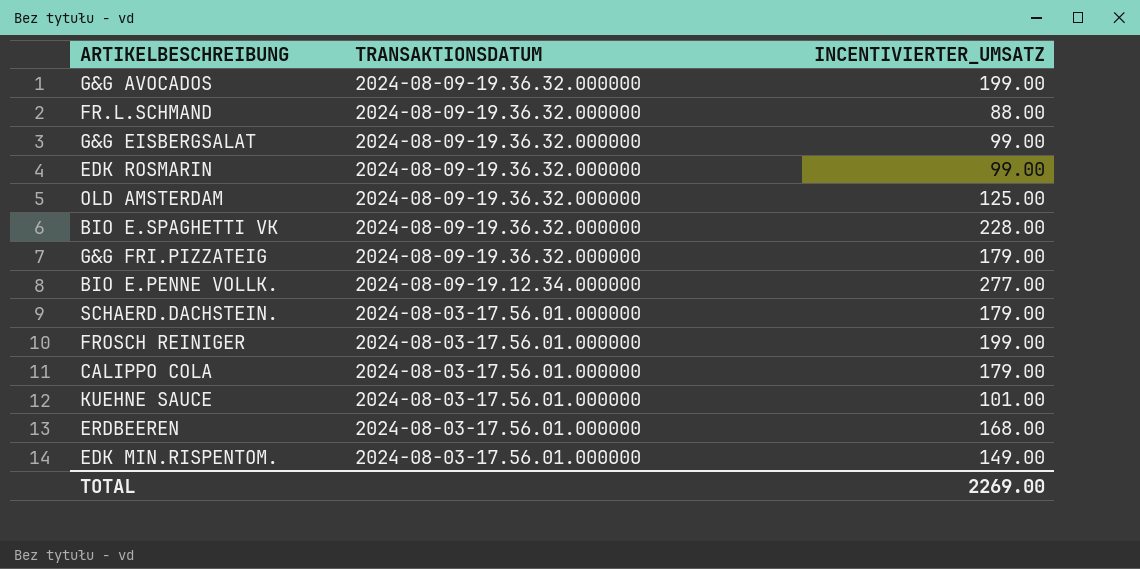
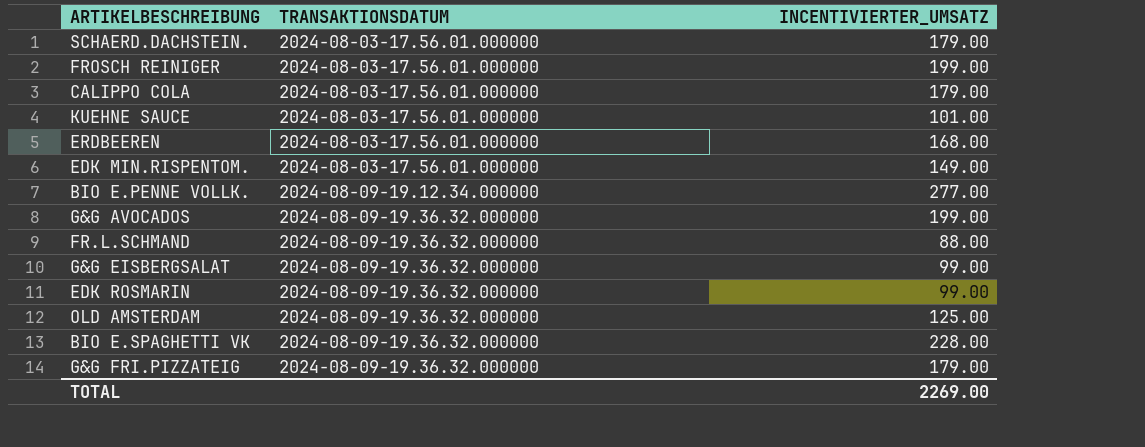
row order: TRANSAKTIONSDATUM descending -> TRANSAKTIONSDATUM ascending

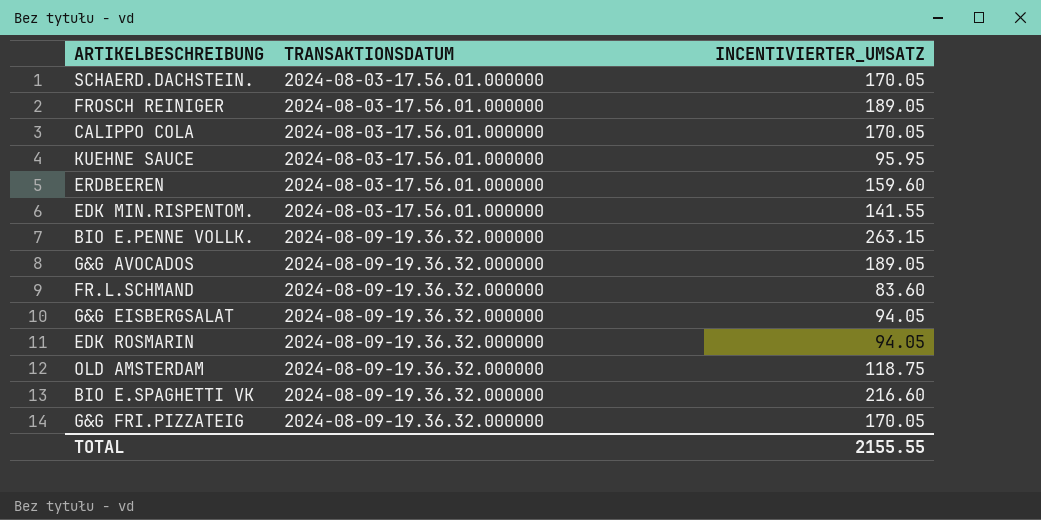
SCHAERD.DACHSTEIN. | INCENTIVIERTER_UMSATZ: 179.00 -> 170.05
FROSCH REINIGER | INCENTIVIERTER_UMSATZ: 199.00 -> 189.05
CALIPPO COLA | INCENTIVIERTER_UMSATZ: 179.00 -> 170.05
KUEHNE SAUCE | INCENTIVIERTER_UMSATZ: 101.00 -> 95.95
ERDBEEREN | INCENTIVIERTER_UMSATZ: 168.00 -> 159.60
EDK MIN.RISPENTOM. | INCENTIVIERTER_UMSATZ: 149.00 -> 141.55
BIO E.PENNE VOLLK. | TRANSAKTIONSDATUM: 2024-08-09-19.12.34.000000 -> 2024-08-09-19.36.32.000000
BIO E.PENNE VOLLK. | INCENTIVIERTER_UMSATZ: 277.00 -> 263.15
G&G AVOCADOS | INCENTIVIERTER_UMSATZ: 199.00 -> 189.05
FR.L.SCHMAND | INCENTIVIERTER_UMSATZ: 88.00 -> 83.60
G&G EISBERGSALAT | INCENTIVIERTER_UMSATZ: 99.00 -> 94.05
EDK ROSMARIN | INCENTIVIERTER_UMSATZ: 99.00 -> 94.05
OLD AMSTERDAM | INCENTIVIERTER_UMSATZ: 125.00 -> 118.75
BIO E.SPAGHETTI VK | INCENTIVIERTER_UMSATZ: 228.00 -> 216.60
G&G FRI.PIZZATEIG | INCENTIVIERTER_UMSATZ: 179.00 -> 170.05
TOTAL | INCENTIVIERTER_UMSATZ: 2269.00 -> 2155.55

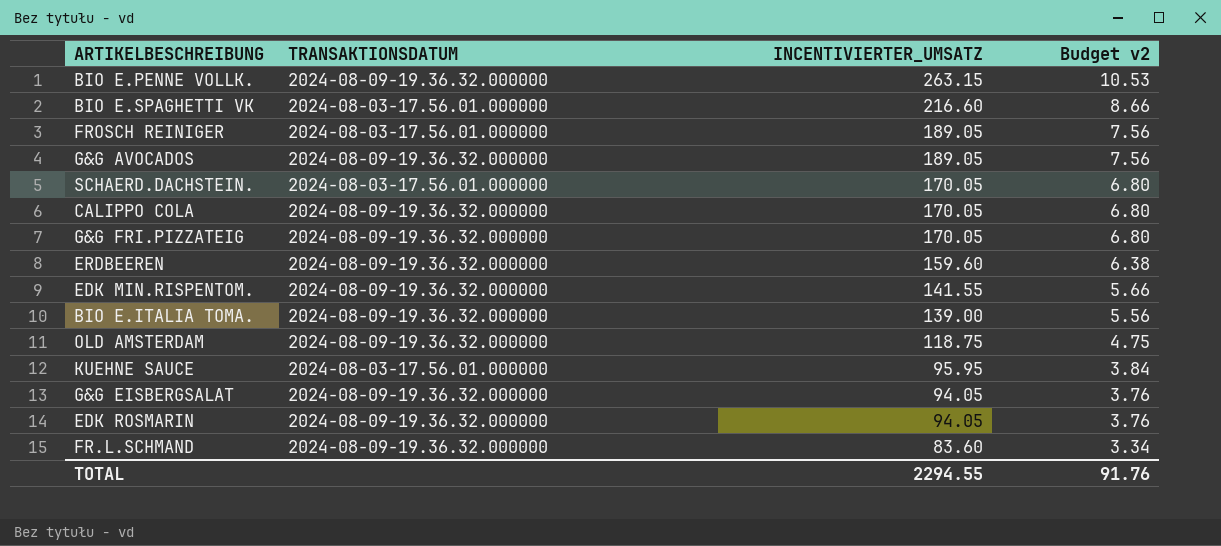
row order: TRANSAKTIONSDATUM ascending -> INCENTIVIERTER_UMSATZ descending
column Budget v2 | formula: none -> [INCENTIVIERTER_UMSATZ] * 0.04
BIO E.SPAGHETTI VK | TRANSAKTIONSDATUM: 2024-08-09-19.36.32.000000 -> 2024-08-03-17.56.01.000000
CALIPPO COLA | TRANSAKTIONSDATUM: 2024-08-03-17.56.01.000000 -> 2024-08-09-19.36.32.000000
ERDBEEREN | TRANSAKTIONSDATUM: 2024-08-03-17.56.01.000000 -> 2024-08-09-19.36.32.000000
EDK MIN.RISPENTOM. | TRANSAKTIONSDATUM: 2024-08-03-17.56.01.000000 -> 2024-08-09-19.36.32.000000
row BIO E.ITALIA TOMA.: none -> 2024-08-09-19.36.32.000000 | 139.00 | 5.56
TOTAL | INCENTIVIERTER_UMSATZ: 2155.55 -> 2294.55

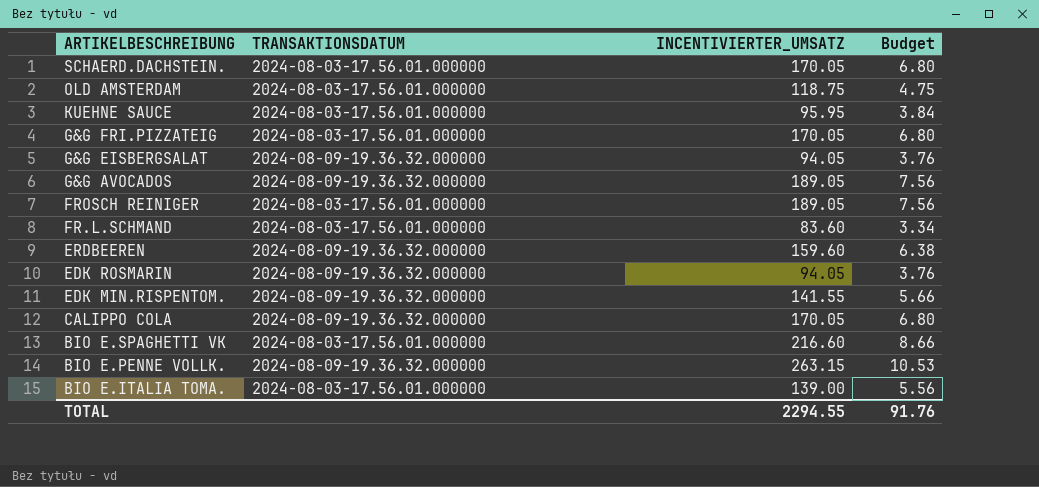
row order: INCENTIVIERTER_UMSATZ descending -> ARTIKELBESCHREIBUNG descending
column name: Budget v2 -> Budget
OLD AMSTERDAM | TRANSAKTIONSDATUM: 2024-08-09-19.36.32.000000 -> 2024-08-03-17.56.01.000000
G&G FRI.PIZZATEIG | TRANSAKTIONSDATUM: 2024-08-09-19.36.32.000000 -> 2024-08-03-17.56.01.000000
FR.L.SCHMAND | TRANSAKTIONSDATUM: 2024-08-09-19.36.32.000000 -> 2024-08-03-17.56.01.000000
BIO E.ITALIA TOMA. | TRANSAKTIONSDATUM: 2024-08-09-19.36.32.000000 -> 2024-08-03-17.56.01.000000

